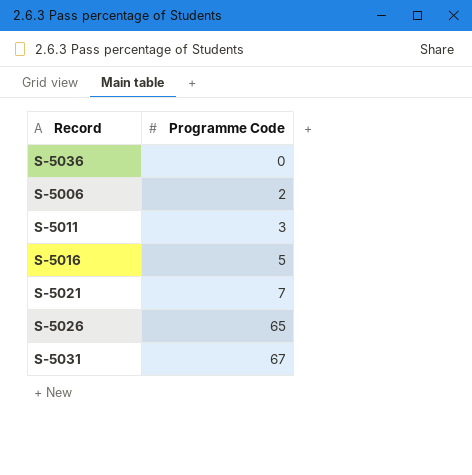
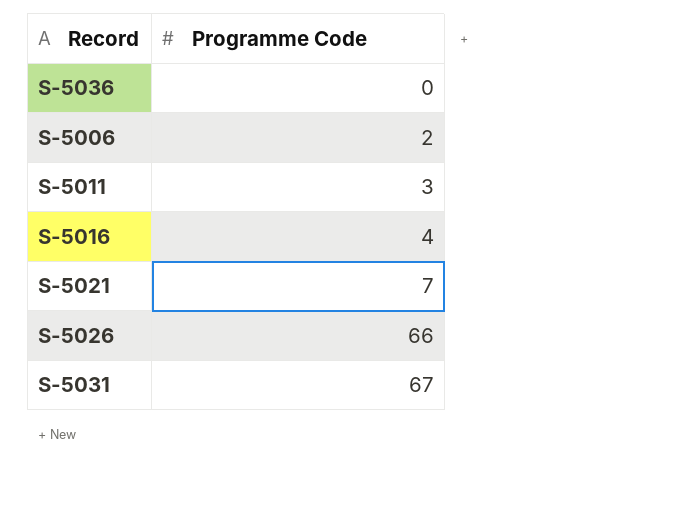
S-5016 | Programme Code: 5 -> 4
S-5026 | Programme Code: 65 -> 66

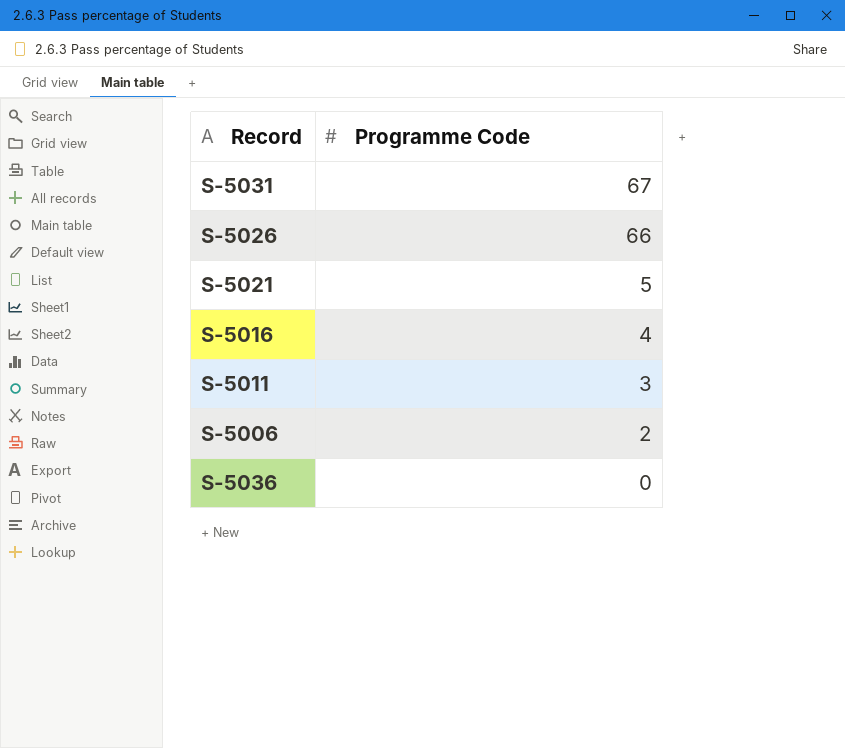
row order: Programme Code ascending -> Programme Code descending
S-5021 | Programme Code: 7 -> 5

